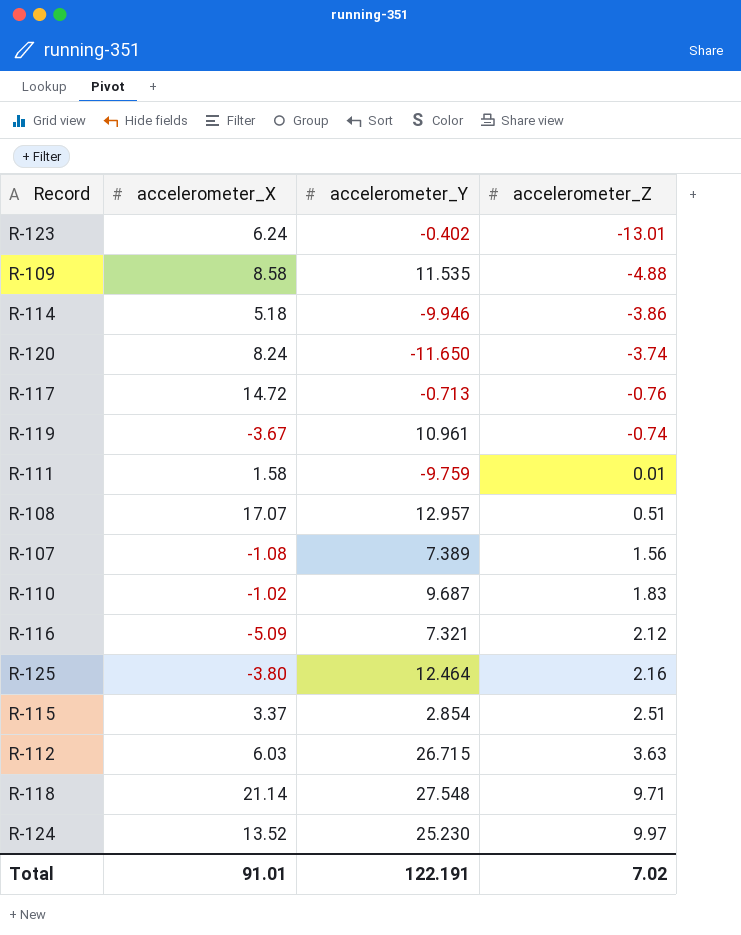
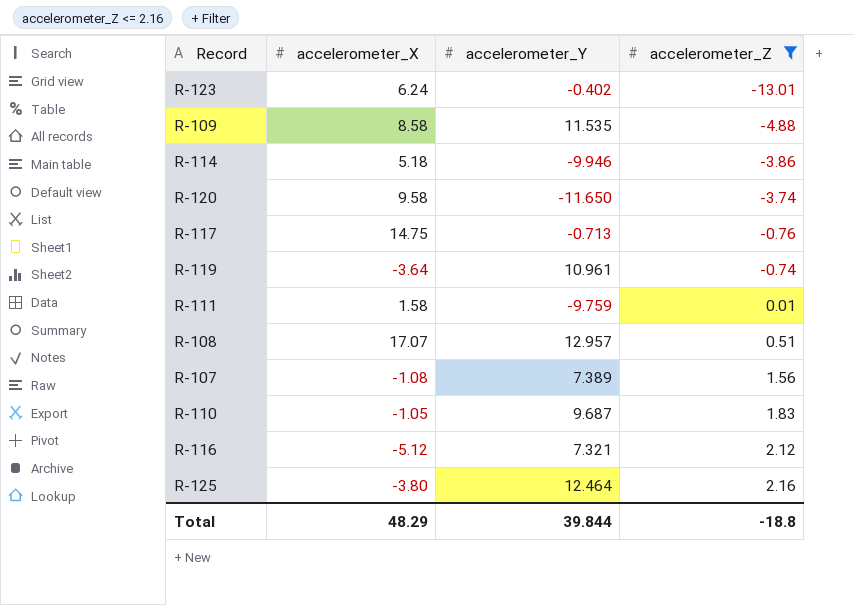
filter: none -> accelerometer_Z <= 2.16
R-120 | accelerometer_X: 8.24 -> 9.58
R-117 | accelerometer_X: 14.72 -> 14.75
R-119 | accelerometer_X: -3.67 -> -3.64
R-110 | accelerometer_X: -1.02 -> -1.05
R-116 | accelerometer_X: -5.09 -> -5.12
Total | accelerometer_X: 91.01 -> 48.29
Total | accelerometer_Y: 122.191 -> 39.844
Total | accelerometer_Z: 7.02 -> -18.8

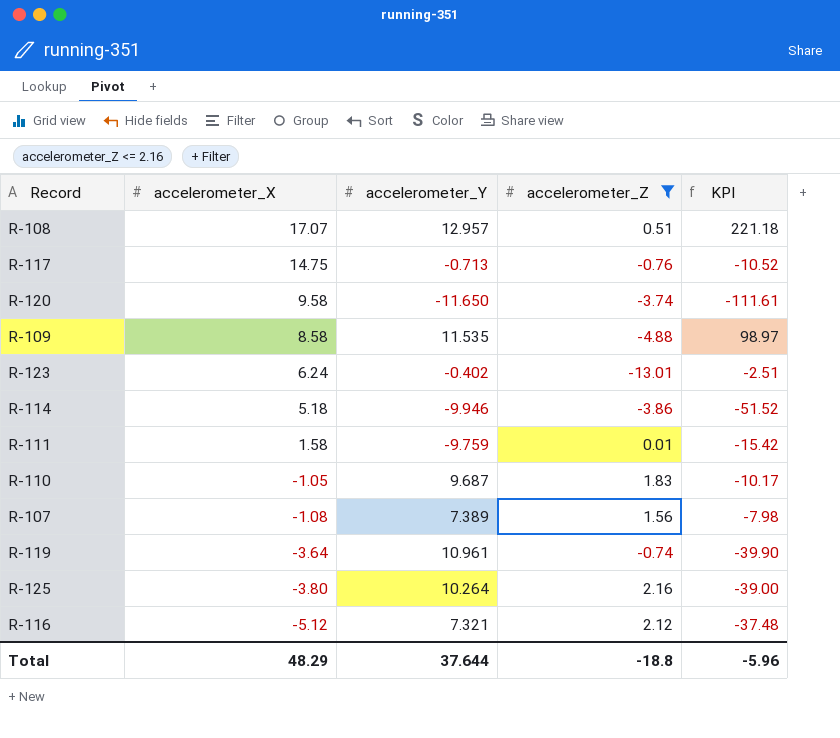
row order: accelerometer_Z ascending -> accelerometer_X descending
column KPI | formula: none -> [accelerometer_X] * [accelerometer_Y]
R-125 | accelerometer_Y: 12.464 -> 10.264
Total | accelerometer_Y: 39.844 -> 37.644

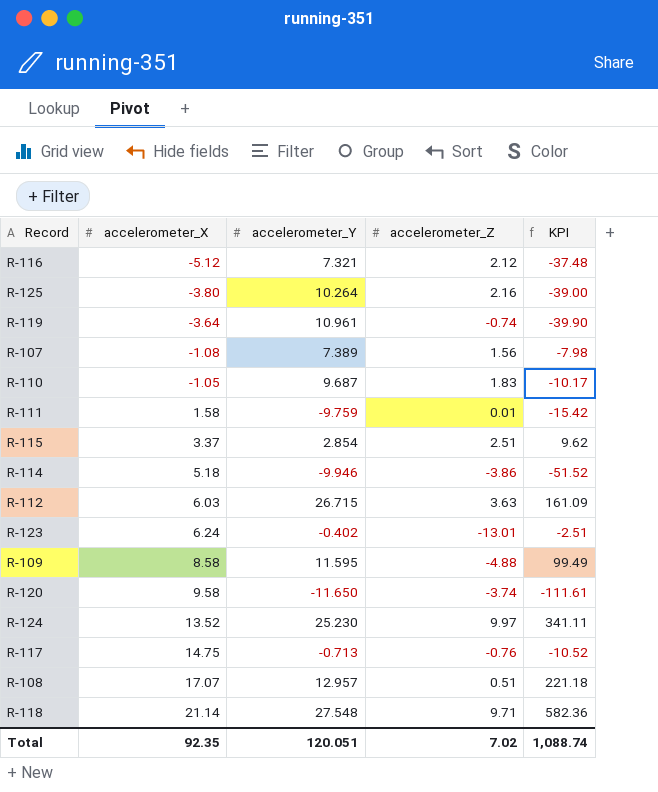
filter: accelerometer_Z <= 2.16 -> none
row order: accelerometer_X descending -> accelerometer_X ascending
R-109 | accelerometer_Y: 11.535 -> 11.595
R-109 | KPI: 98.97 -> 99.49
Total | accelerometer_X: 48.29 -> 92.35
Total | accelerometer_Y: 37.644 -> 120.051
Total | accelerometer_Z: -18.8 -> 7.02
Total | KPI: -5.96 -> 1,088.74

